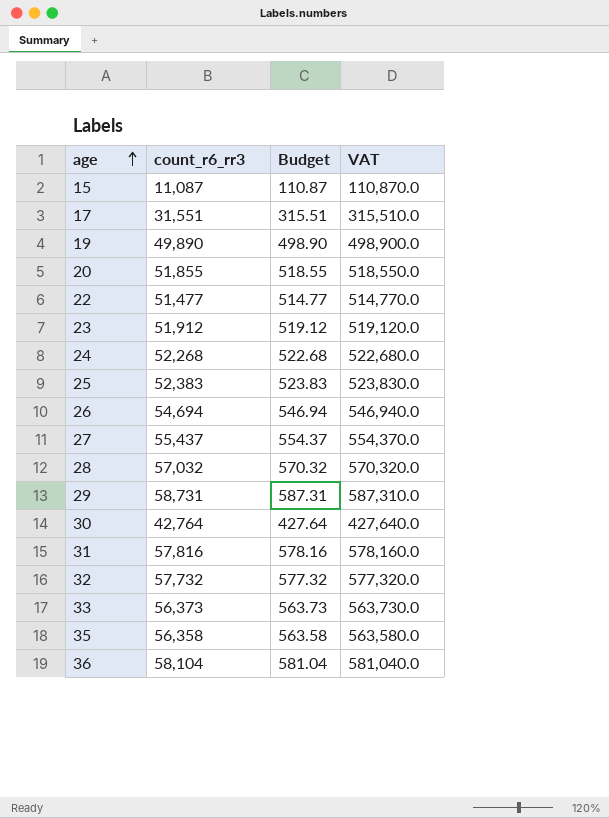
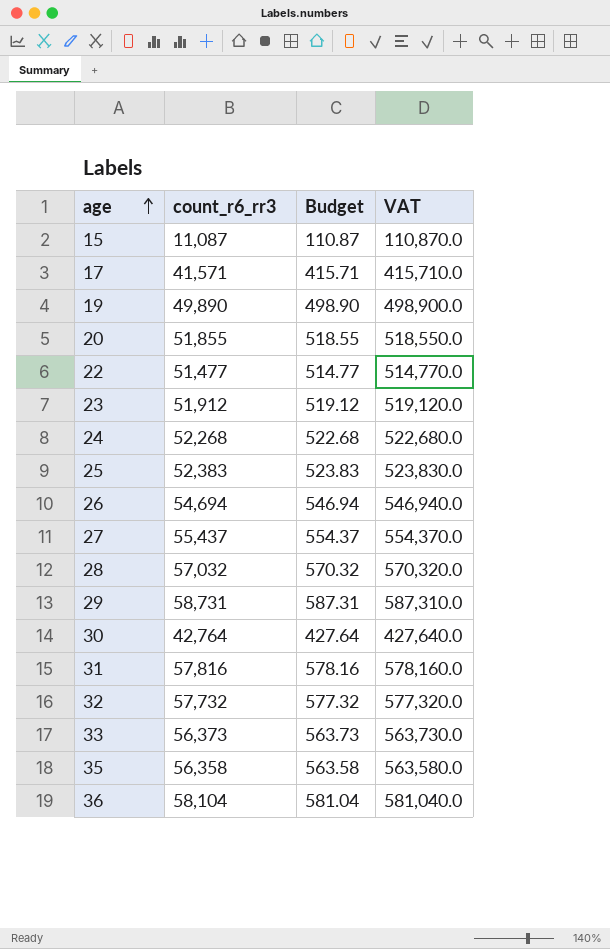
17 | count_r6_rr3: 31,551 -> 41,571
17 | Budget: 315.51 -> 415.71
17 | VAT: 315,510.0 -> 415,710.0

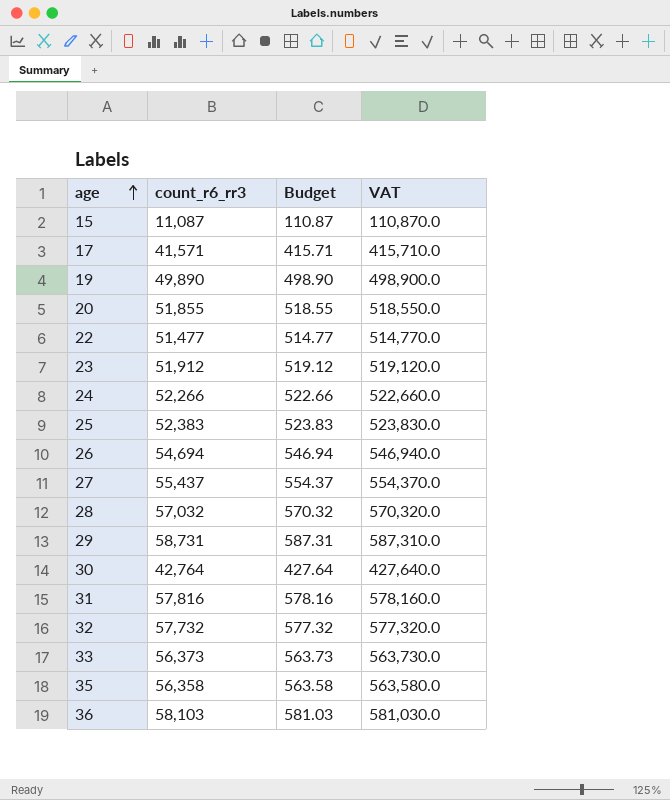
24 | count_r6_rr3: 52,268 -> 52,266
24 | Budget: 522.68 -> 522.66
24 | VAT: 522,680.0 -> 522,660.0
36 | count_r6_rr3: 58,104 -> 58,103
36 | Budget: 581.04 -> 581.03
36 | VAT: 581,040.0 -> 581,030.0

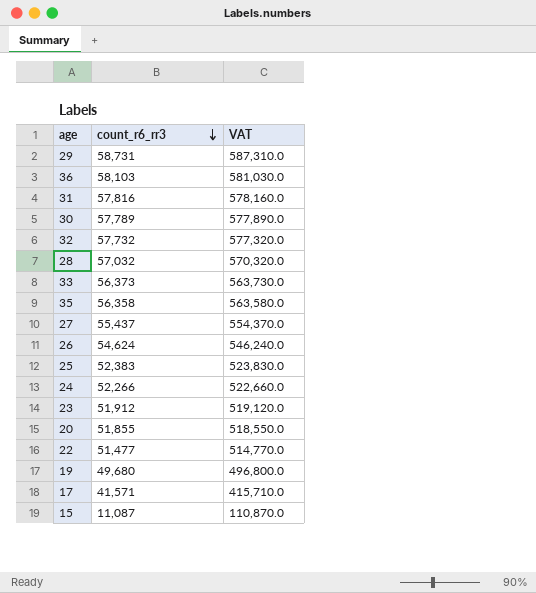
row order: age ascending -> count_r6_rr3 descending
column Budget | formula: [count_r6_rr3] * 0.01 -> none
30 | count_r6_rr3: 42,764 -> 57,789
30 | VAT: 427,640.0 -> 577,890.0
26 | count_r6_rr3: 54,694 -> 54,624
26 | VAT: 546,940.0 -> 546,240.0
19 | count_r6_rr3: 49,890 -> 49,680
19 | VAT: 498,900.0 -> 496,800.0

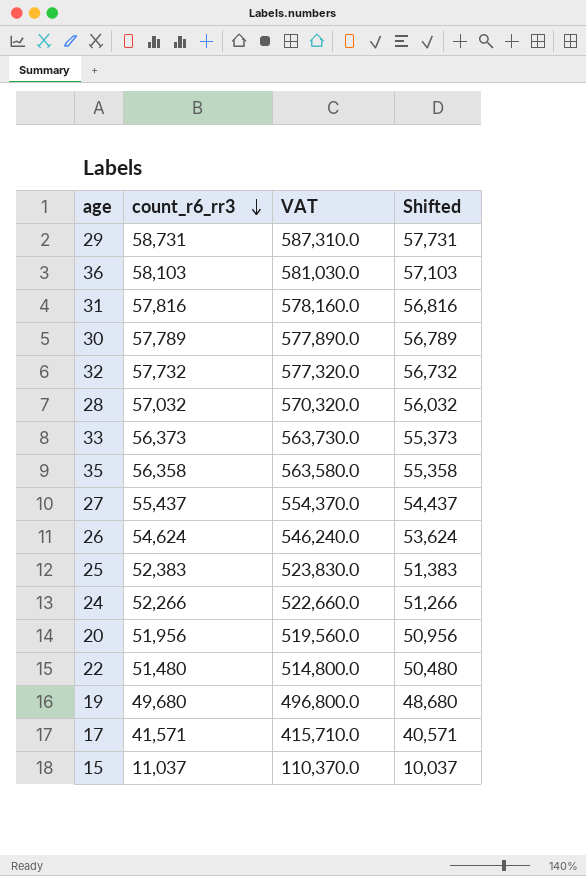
column Shifted | formula: none -> [count_r6_rr3] - 1000
row 23: 51,912 | 519,120.0 -> none
20 | count_r6_rr3: 51,855 -> 51,956
20 | VAT: 518,550.0 -> 519,560.0
22 | count_r6_rr3: 51,477 -> 51,480
22 | VAT: 514,770.0 -> 514,800.0
15 | count_r6_rr3: 11,087 -> 11,037
15 | VAT: 110,870.0 -> 110,370.0

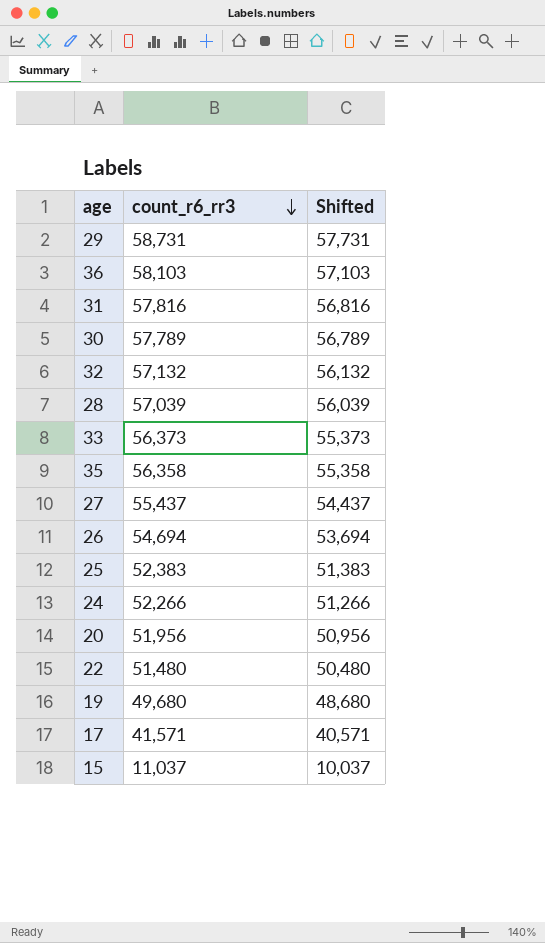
column VAT | formula: [count_r6_rr3] * 10 -> none
32 | count_r6_rr3: 57,732 -> 57,132
32 | Shifted: 56,732 -> 56,132
28 | count_r6_rr3: 57,032 -> 57,039
28 | Shifted: 56,032 -> 56,039
26 | count_r6_rr3: 54,624 -> 54,694
26 | Shifted: 53,624 -> 53,694

